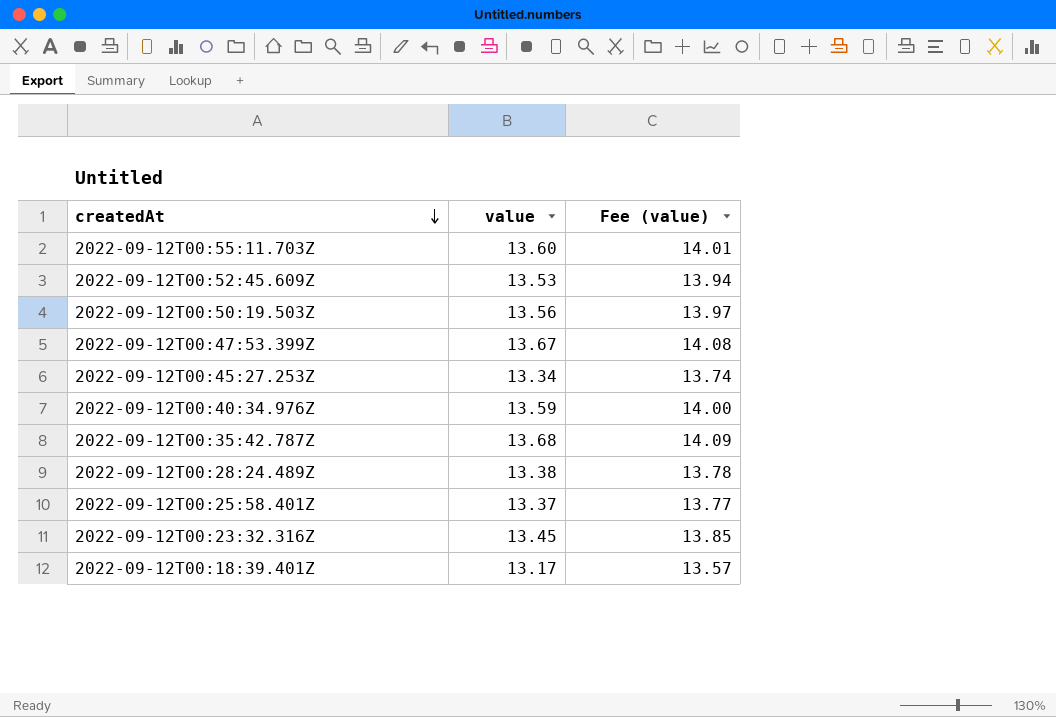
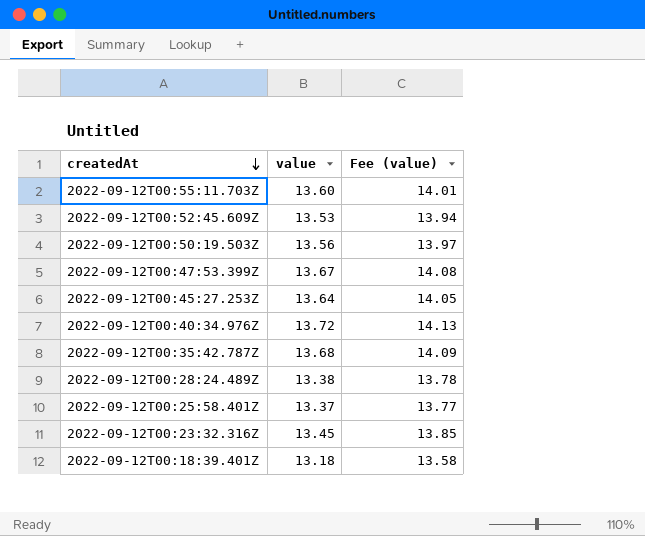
2022-09-12T00:45:27.253Z | value: 13.34 -> 13.64
2022-09-12T00:45:27.253Z | Fee (value): 13.74 -> 14.05
2022-09-12T00:40:34.976Z | value: 13.59 -> 13.72
2022-09-12T00:40:34.976Z | Fee (value): 14.00 -> 14.13
2022-09-12T00:18:39.401Z | value: 13.17 -> 13.18
2022-09-12T00:18:39.401Z | Fee (value): 13.57 -> 13.58

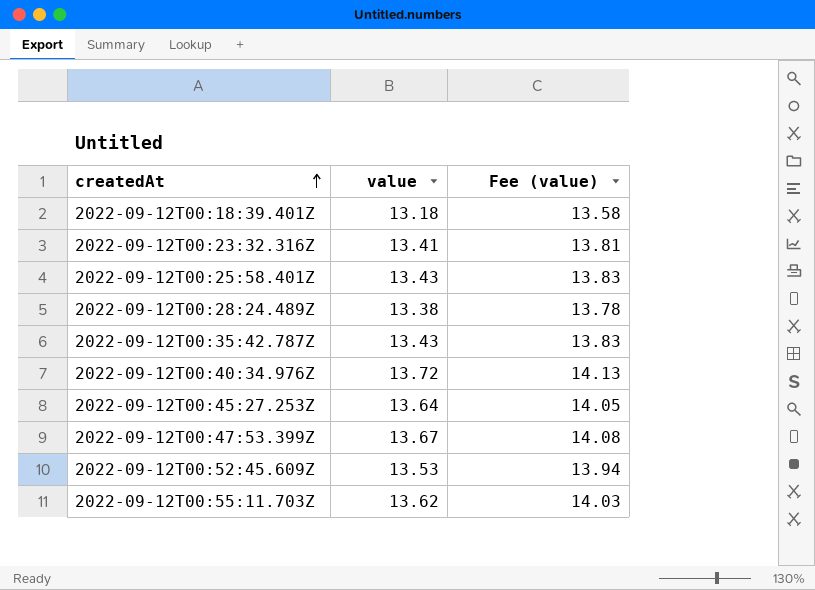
row order: createdAt descending -> createdAt ascending
row 2022-09-12T00:50:19.503Z: 13.56 | 13.97 -> none
2022-09-12T00:23:32.316Z | value: 13.45 -> 13.41
2022-09-12T00:23:32.316Z | Fee (value): 13.85 -> 13.81
2022-09-12T00:25:58.401Z | value: 13.37 -> 13.43
2022-09-12T00:25:58.401Z | Fee (value): 13.77 -> 13.83
2022-09-12T00:35:42.787Z | value: 13.68 -> 13.43
2022-09-12T00:35:42.787Z | Fee (value): 14.09 -> 13.83
2022-09-12T00:55:11.703Z | value: 13.60 -> 13.62
2022-09-12T00:55:11.703Z | Fee (value): 14.01 -> 14.03

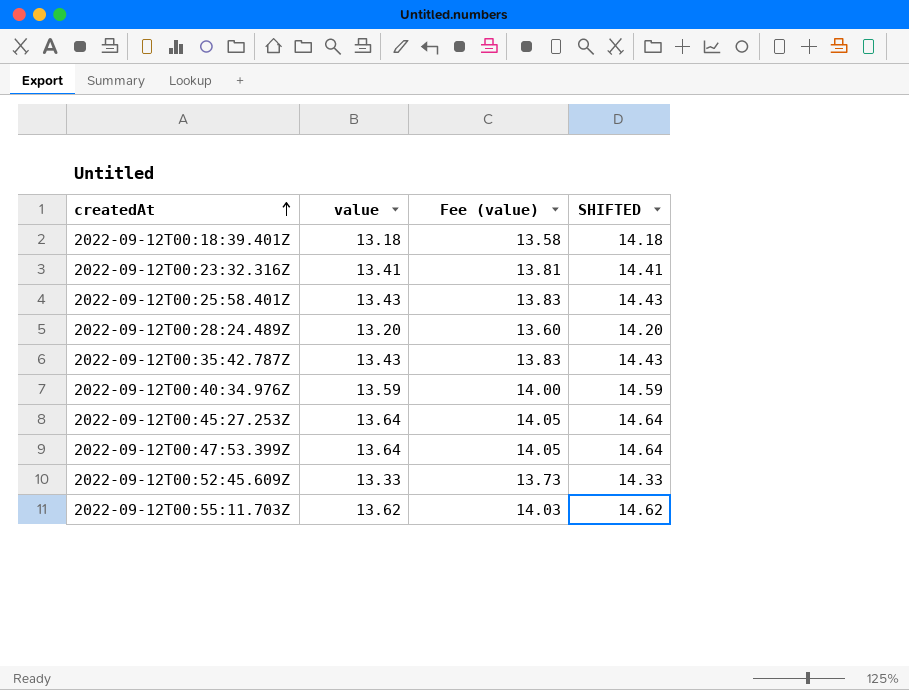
column SHIFTED | formula: none -> [value] + 1
2022-09-12T00:28:24.489Z | value: 13.38 -> 13.20
2022-09-12T00:28:24.489Z | Fee (value): 13.78 -> 13.60
2022-09-12T00:40:34.976Z | value: 13.72 -> 13.59
2022-09-12T00:40:34.976Z | Fee (value): 14.13 -> 14.00
2022-09-12T00:47:53.399Z | value: 13.67 -> 13.64
2022-09-12T00:47:53.399Z | Fee (value): 14.08 -> 14.05
2022-09-12T00:52:45.609Z | value: 13.53 -> 13.33
2022-09-12T00:52:45.609Z | Fee (value): 13.94 -> 13.73

